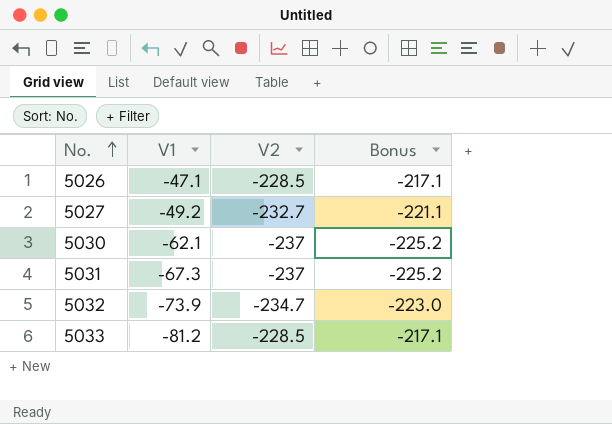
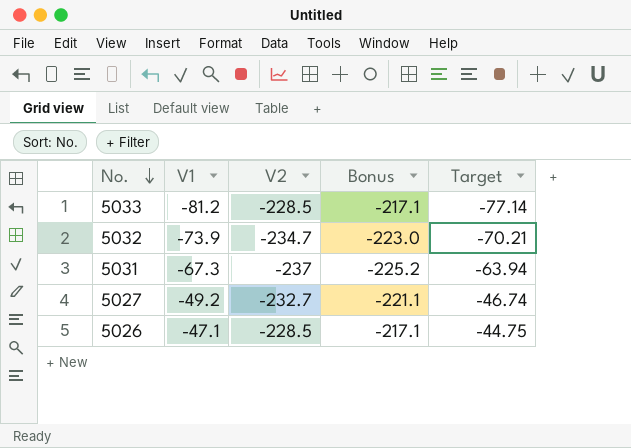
row order: No. ascending -> No. descending
column Target | formula: none -> [V1] * 0.95
row 5030: -62.1 | -237 | -225.2 -> none

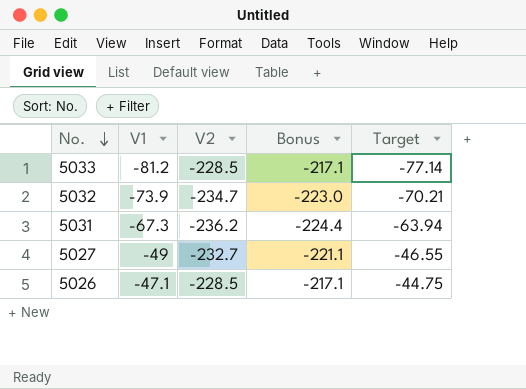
5031 | V2: -237 -> -236.2
5031 | Bonus: -225.2 -> -224.4
5027 | V1: -49.2 -> -49
5027 | Target: -46.74 -> -46.55

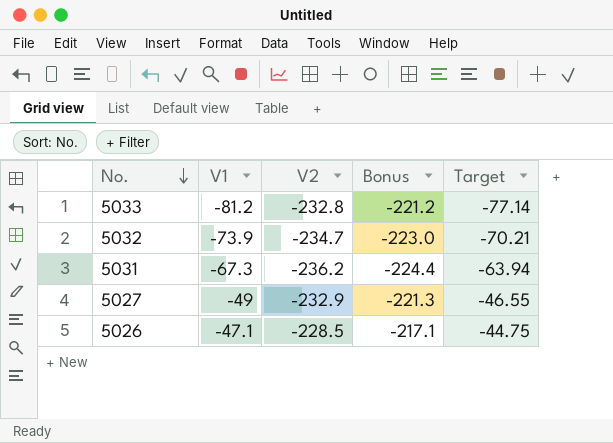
5033 | V2: -228.5 -> -232.8
5033 | Bonus: -217.1 -> -221.2
5027 | V2: -232.7 -> -232.9
5027 | Bonus: -221.1 -> -221.3

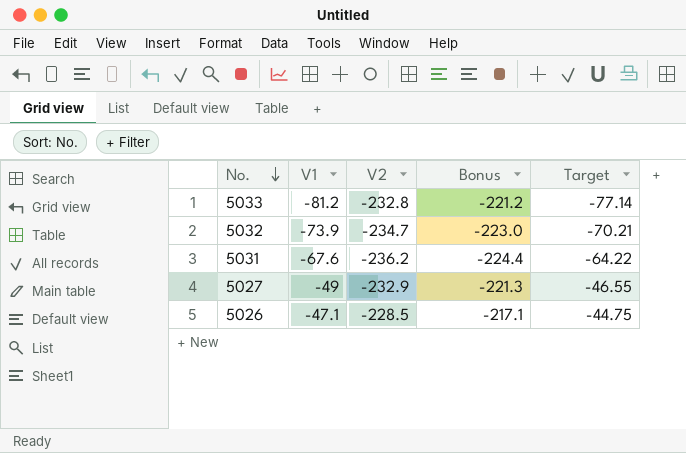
5031 | V1: -67.3 -> -67.6
5031 | Target: -63.94 -> -64.22

